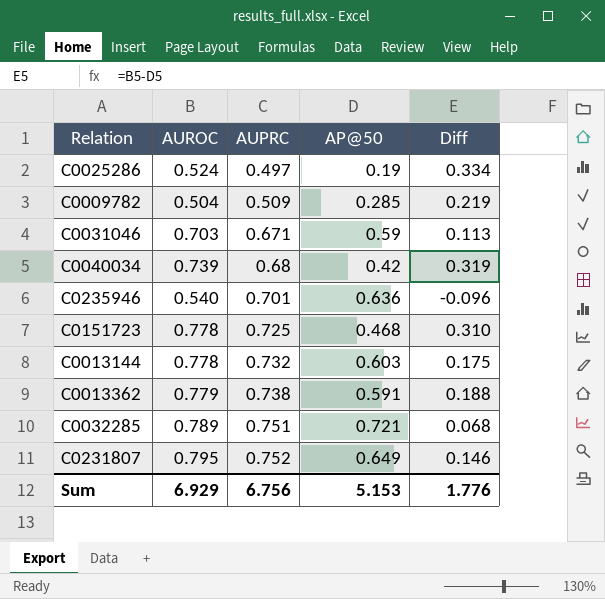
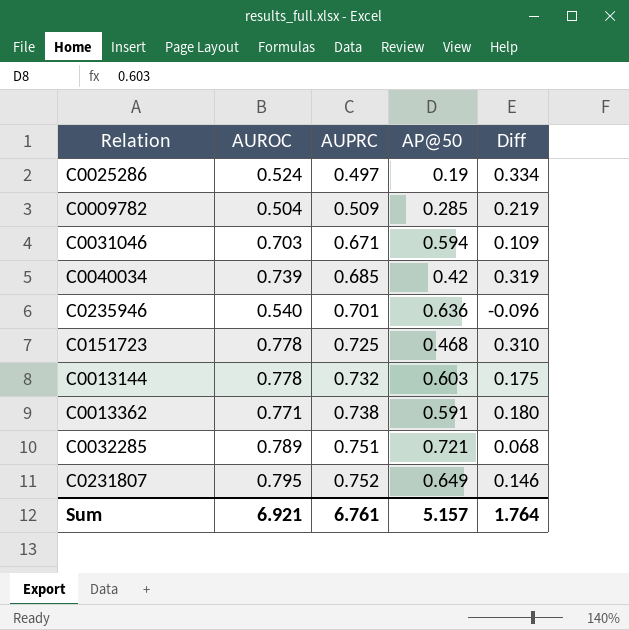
C0031046 | AP@50: 0.59 -> 0.594
C0031046 | Diff: 0.113 -> 0.109
C0040034 | AUPRC: 0.68 -> 0.685
C0013362 | AUROC: 0.779 -> 0.771
C0013362 | Diff: 0.188 -> 0.180
Sum | AUROC: 6.929 -> 6.921
Sum | AUPRC: 6.756 -> 6.761
Sum | AP@50: 5.153 -> 5.157
Sum | Diff: 1.776 -> 1.764

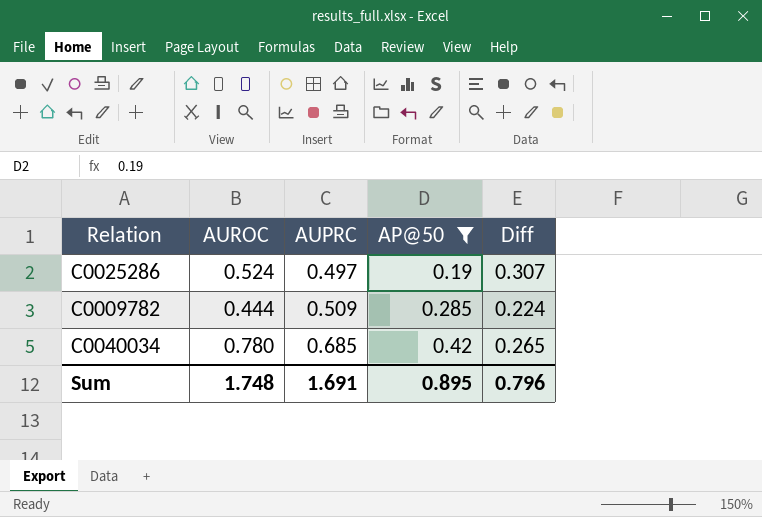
filter: none -> AP@50 <= 0.42
column Diff | formula: [AUROC] - [AP@50] -> [AUPRC] - [AP@50]
C0009782 | AUROC: 0.504 -> 0.444
C0040034 | AUROC: 0.739 -> 0.780
Sum | AUROC: 6.921 -> 1.748
Sum | AUPRC: 6.761 -> 1.691
Sum | AP@50: 5.157 -> 0.895
Sum | Diff: 1.764 -> 0.796

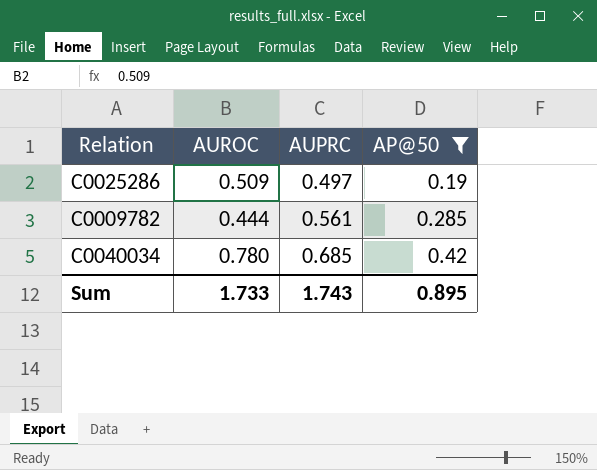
column Diff | formula: [AUPRC] - [AP@50] -> none
C0025286 | AUROC: 0.524 -> 0.509
C0009782 | AUPRC: 0.509 -> 0.561
Sum | AUROC: 1.748 -> 1.733
Sum | AUPRC: 1.691 -> 1.743

